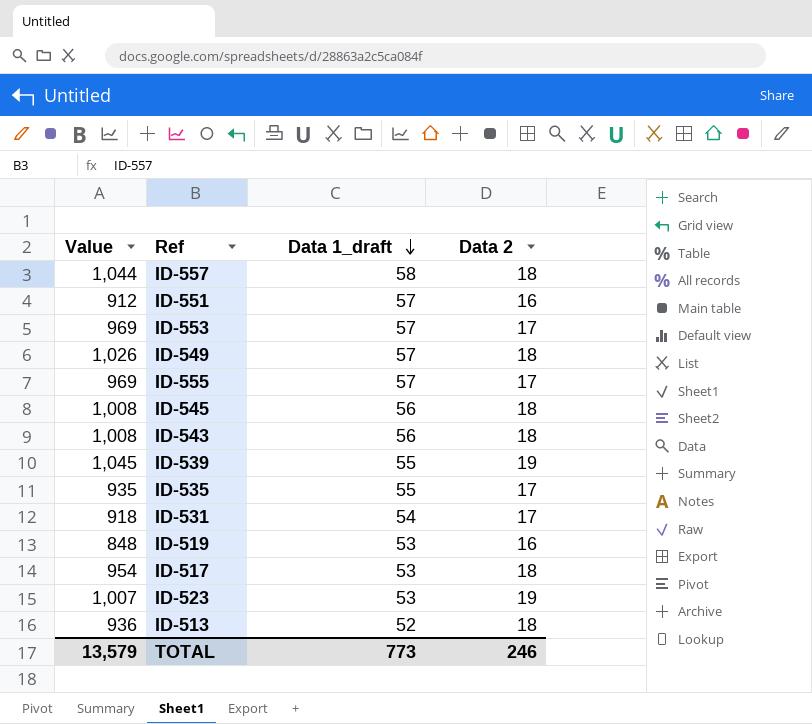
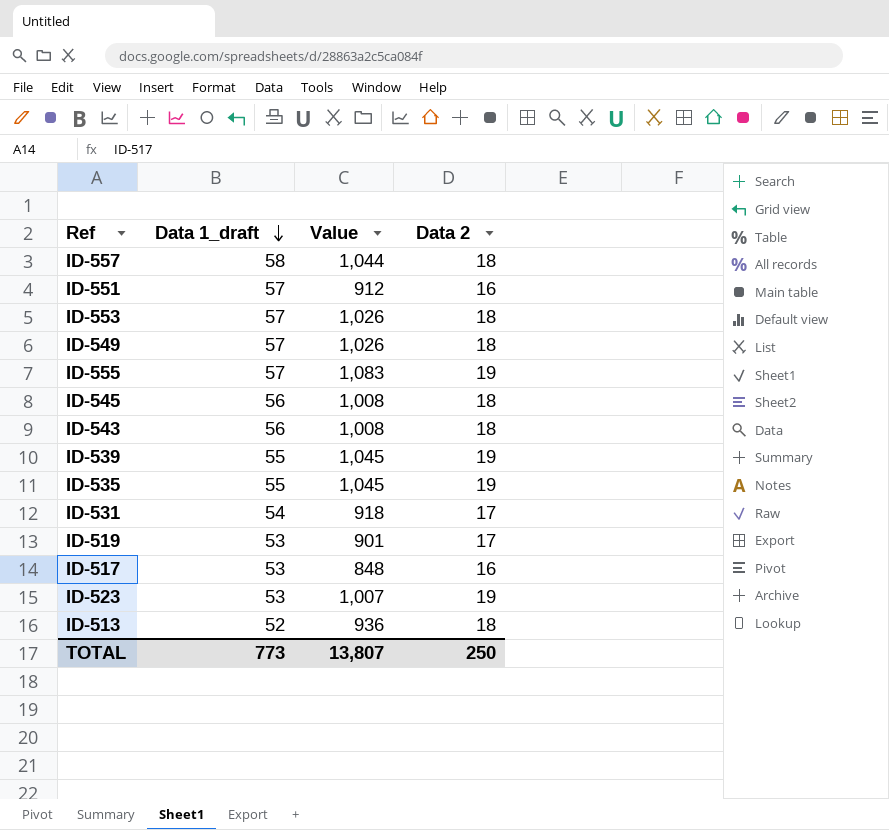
column Value | position: 1 -> 3
ID-553 | Value: 969 -> 1,026
ID-553 | Data 2: 17 -> 18
ID-555 | Value: 969 -> 1,083
ID-555 | Data 2: 17 -> 19
ID-535 | Value: 935 -> 1,045
ID-535 | Data 2: 17 -> 19
ID-519 | Value: 848 -> 901
ID-519 | Data 2: 16 -> 17
ID-517 | Value: 954 -> 848
ID-517 | Data 2: 18 -> 16
TOTAL | Value: 13,579 -> 13,807
TOTAL | Data 2: 246 -> 250

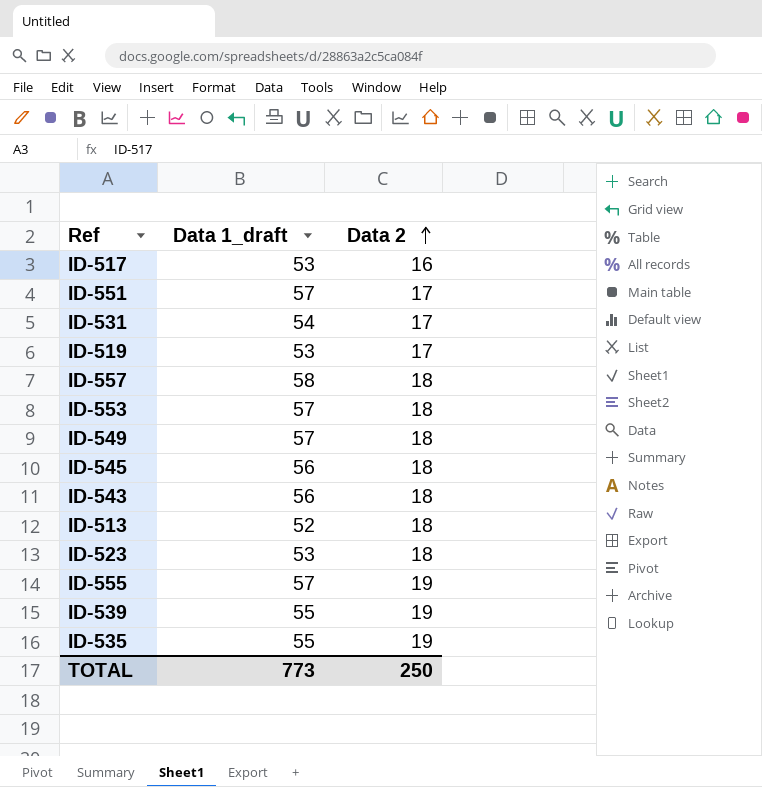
row order: Data 1_draft descending -> Data 2 ascending
column Value | formula: [Data 1_draft] * [Data 2] -> none
ID-551 | Data 2: 16 -> 17
ID-523 | Data 2: 19 -> 18

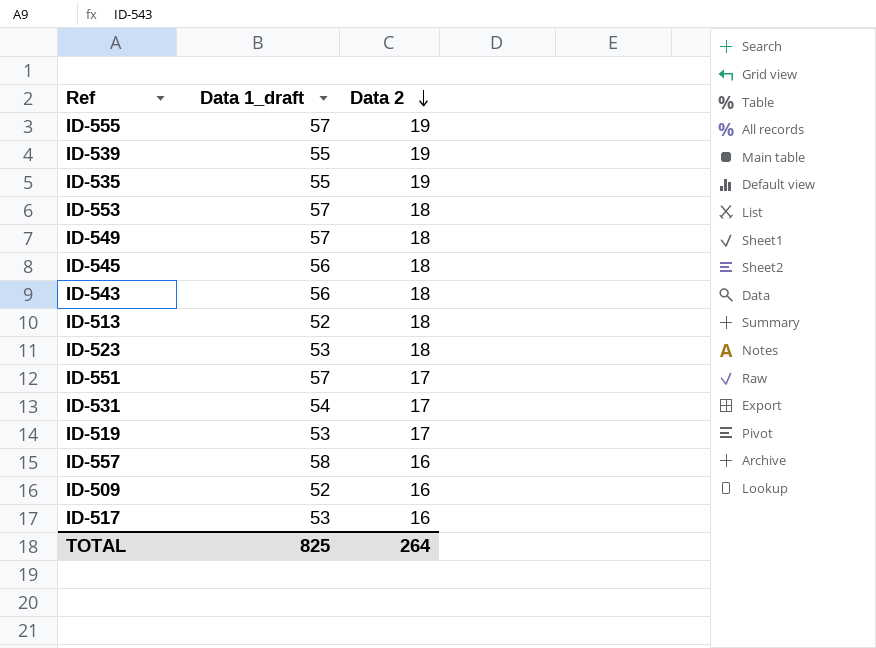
row order: Data 2 ascending -> Data 2 descending
ID-557 | Data 2: 18 -> 16
row ID-509: none -> 52 | 16
TOTAL | Data 1_draft: 773 -> 825
TOTAL | Data 2: 250 -> 264

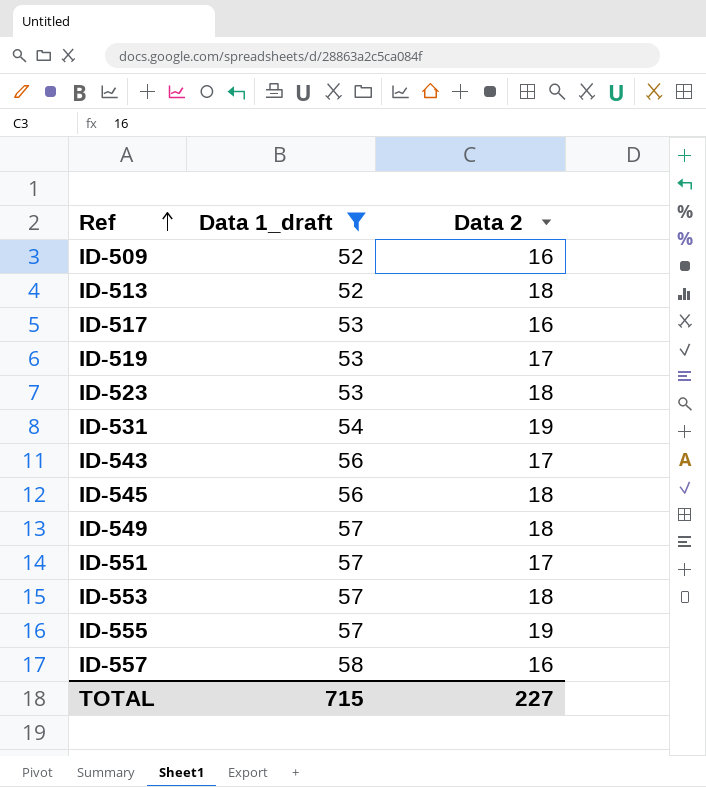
filter: none -> Data 1_draft != 55
row order: Data 2 descending -> Ref ascending
ID-531 | Data 2: 17 -> 19
ID-543 | Data 2: 18 -> 17
TOTAL | Data 1_draft: 825 -> 715
TOTAL | Data 2: 264 -> 227

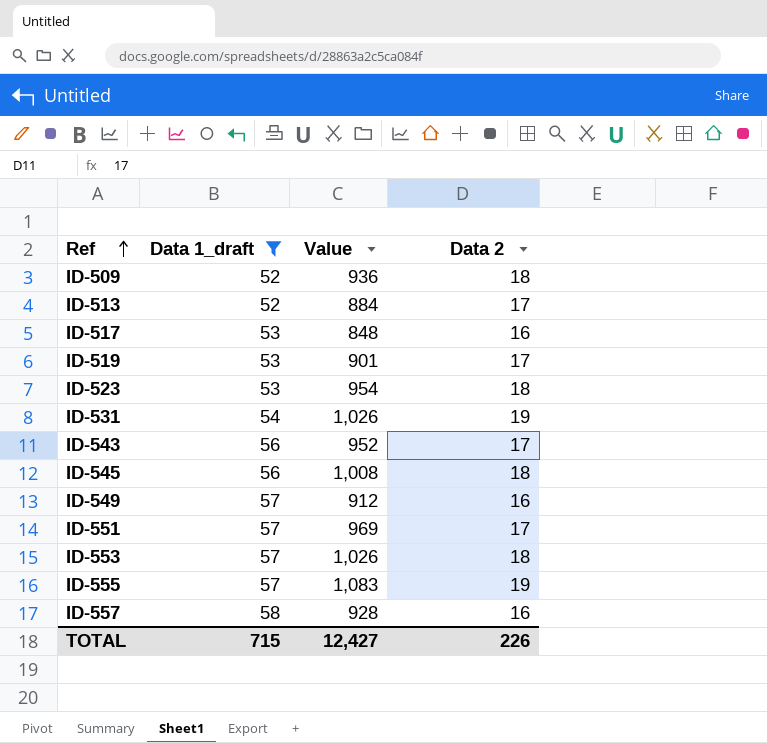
column Value | formula: none -> [Data 1_draft] * [Data 2]
ID-509 | Data 2: 16 -> 18
ID-513 | Data 2: 18 -> 17
ID-549 | Data 2: 18 -> 16
TOTAL | Data 2: 227 -> 226

